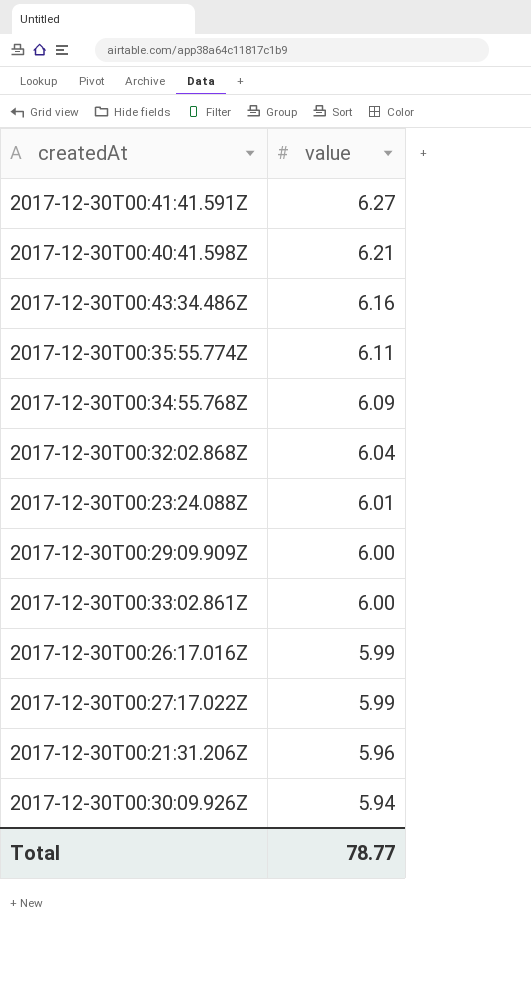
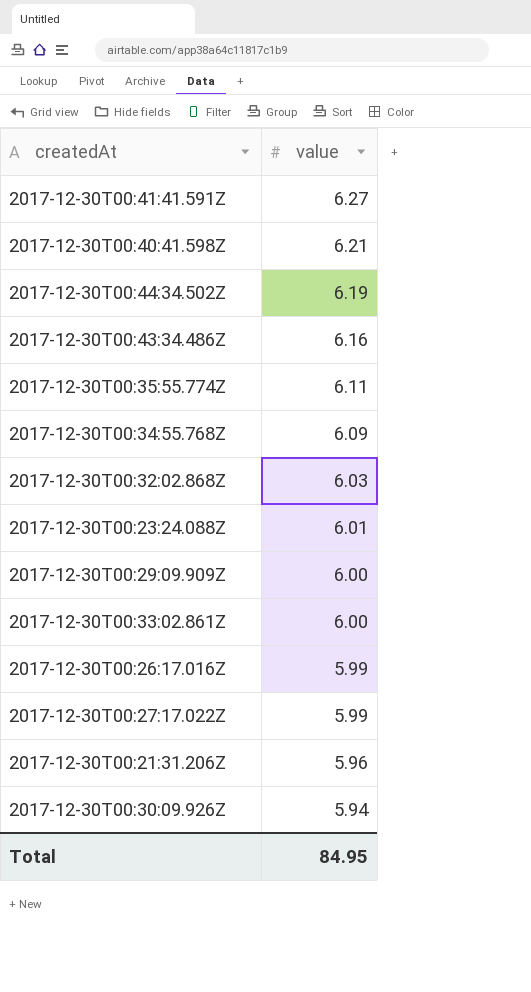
row 2017-12-30T00:44:34.502Z: none -> 6.19
2017-12-30T00:32:02.868Z | value: 6.04 -> 6.03
Total | value: 78.77 -> 84.95

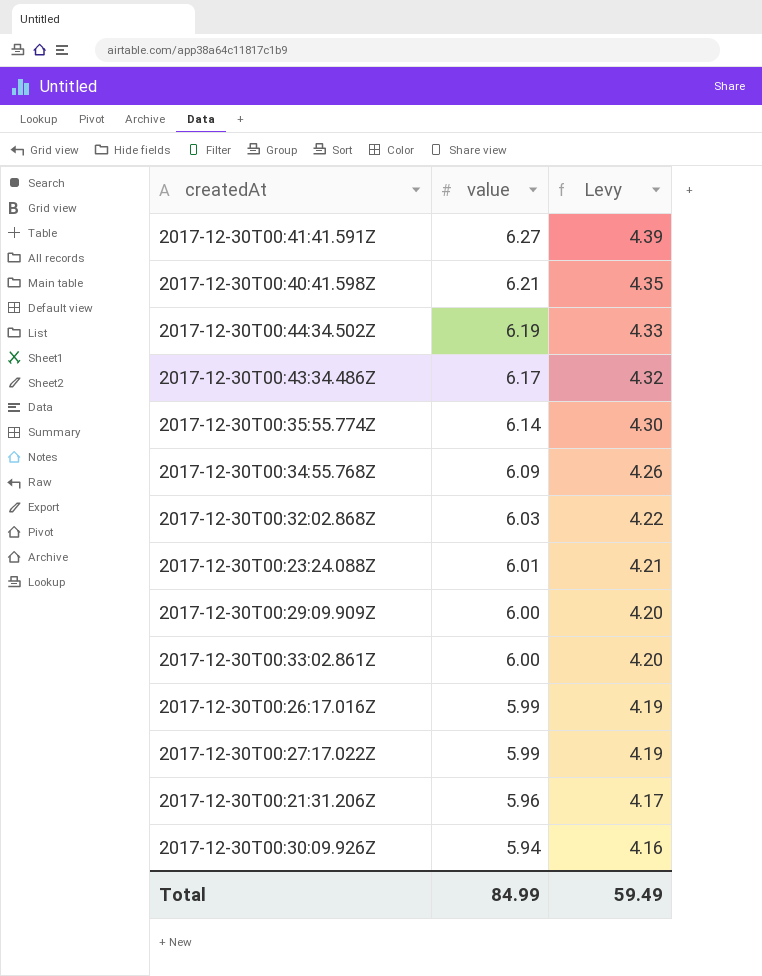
column Levy | formula: none -> [value] * 0.7
2017-12-30T00:43:34.486Z | value: 6.16 -> 6.17
2017-12-30T00:35:55.774Z | value: 6.11 -> 6.14
Total | value: 84.95 -> 84.99

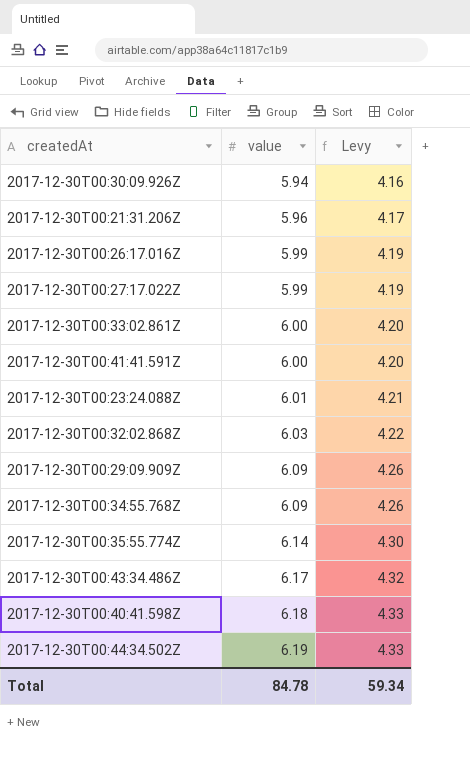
row order: value descending -> value ascending
2017-12-30T00:41:41.591Z | value: 6.27 -> 6.00
2017-12-30T00:41:41.591Z | Levy: 4.39 -> 4.20
2017-12-30T00:29:09.909Z | value: 6.00 -> 6.09
2017-12-30T00:29:09.909Z | Levy: 4.20 -> 4.26
2017-12-30T00:40:41.598Z | value: 6.21 -> 6.18
2017-12-30T00:40:41.598Z | Levy: 4.35 -> 4.33
Total | value: 84.99 -> 84.78
Total | Levy: 59.49 -> 59.34

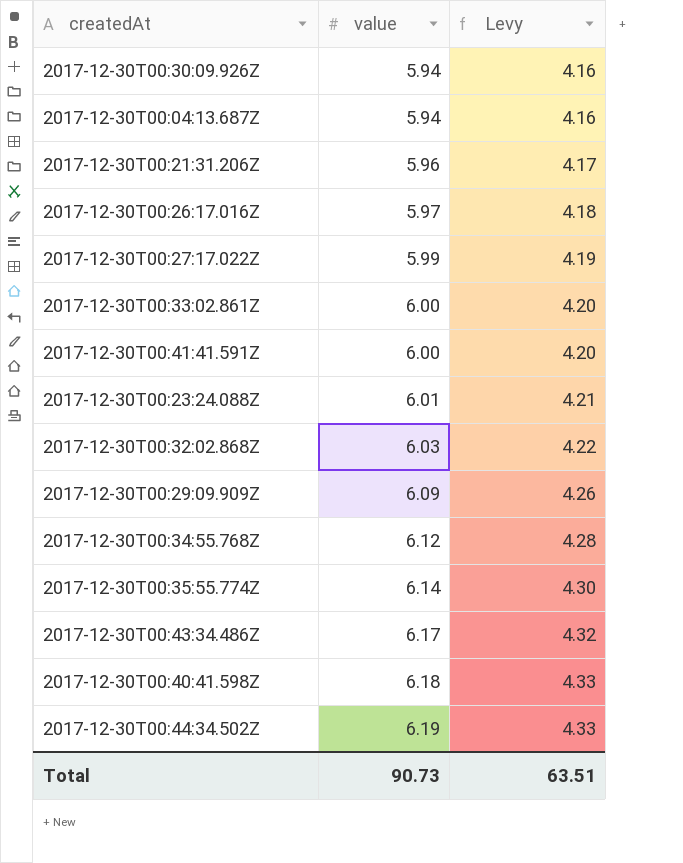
row 2017-12-30T00:04:13.687Z: none -> 5.94 | 4.16
2017-12-30T00:26:17.016Z | value: 5.99 -> 5.97
2017-12-30T00:26:17.016Z | Levy: 4.19 -> 4.18
2017-12-30T00:34:55.768Z | value: 6.09 -> 6.12
2017-12-30T00:34:55.768Z | Levy: 4.26 -> 4.28
Total | value: 84.78 -> 90.73
Total | Levy: 59.34 -> 63.51

